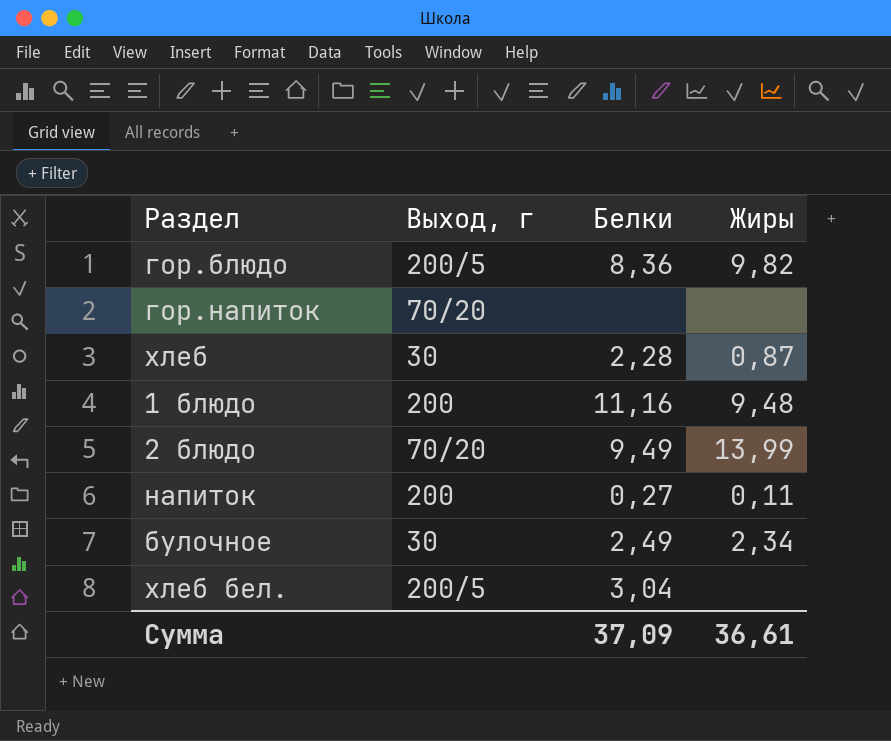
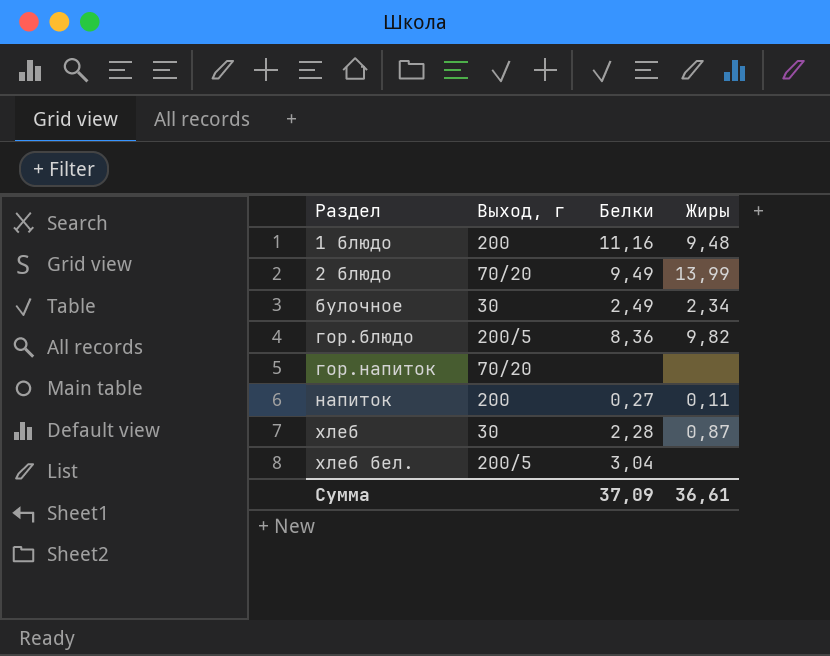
row order: none -> Раздел ascending

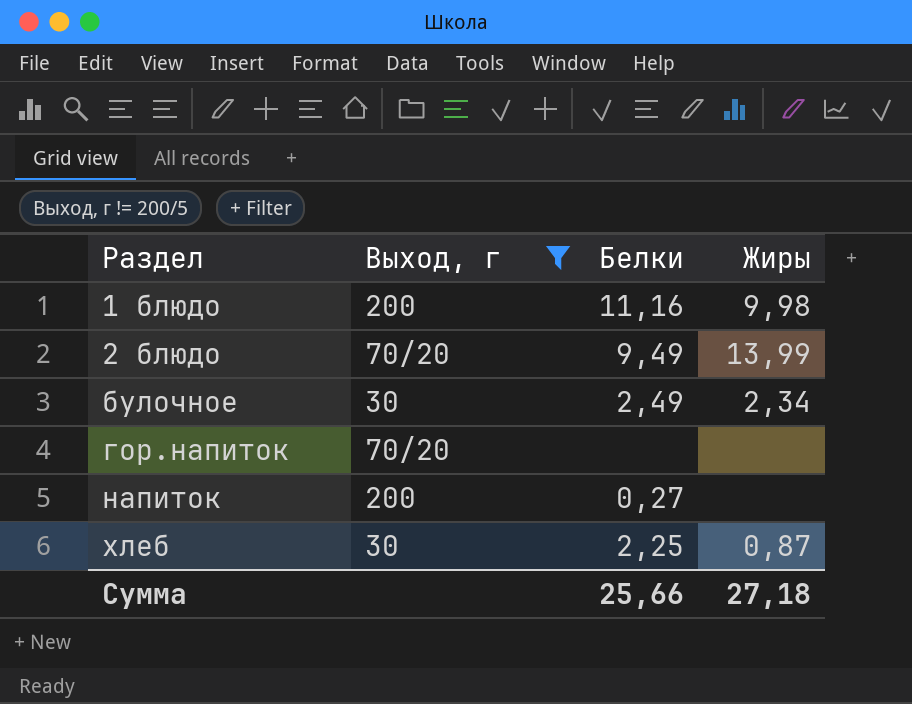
filter: none -> Выход, г != 200/5
1 блюдо | Жиры: 9,48 -> 9,98
напиток | Жиры: 0,11 -> none
хлеб | Белки: 2,28 -> 2,25
Сумма | Белки: 37,09 -> 25,66
Сумма | Жиры: 36,61 -> 27,18

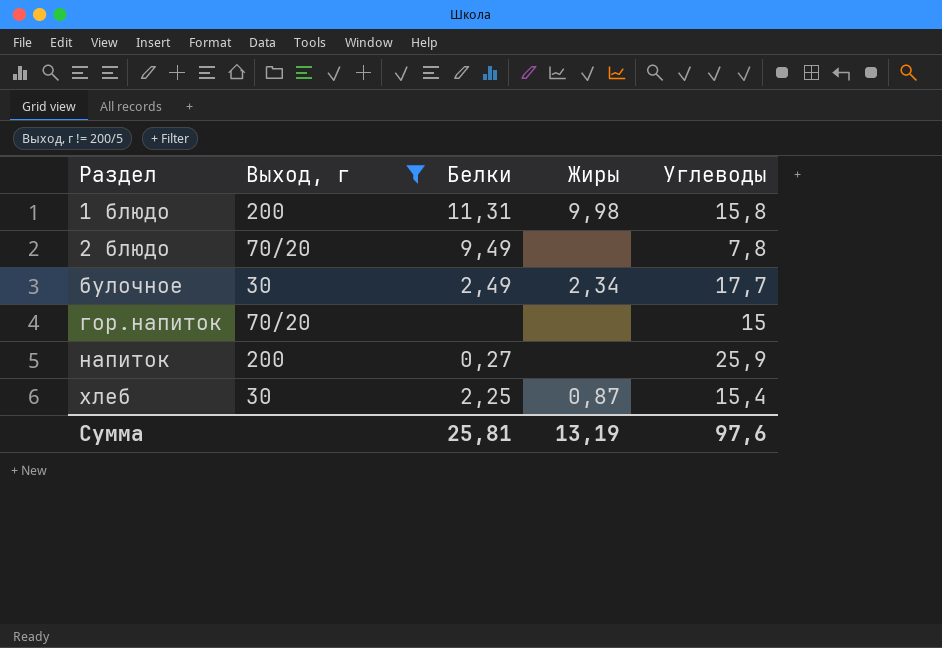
column Углеводы | position: none -> 5
1 блюдо | Белки: 11,16 -> 11,31
2 блюдо | Жиры: 13,99 -> none
Сумма | Белки: 25,66 -> 25,81
Сумма | Жиры: 27,18 -> 13,19

